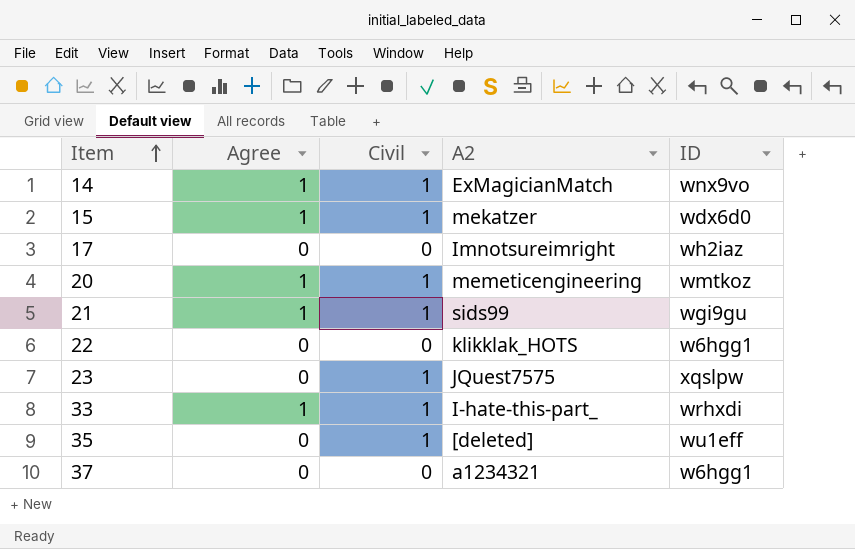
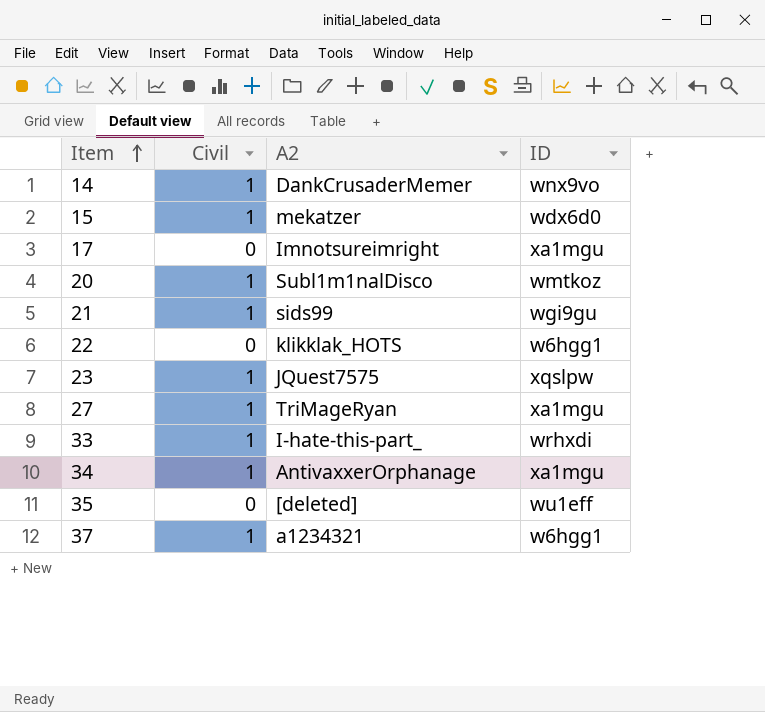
column Agree | position: 2 -> none
14 | A2: ExMagicianMatch -> DankCrusaderMemer
17 | ID: wh2iaz -> xa1mgu
20 | A2: memeticengineering -> Subl1m1nalDisco
row 27: none -> 1 | TriMageRyan | xa1mgu
row 34: none -> 1 | AntivaxxerOrphanage | xa1mgu
35 | Civil: 1 -> 0
37 | Civil: 0 -> 1

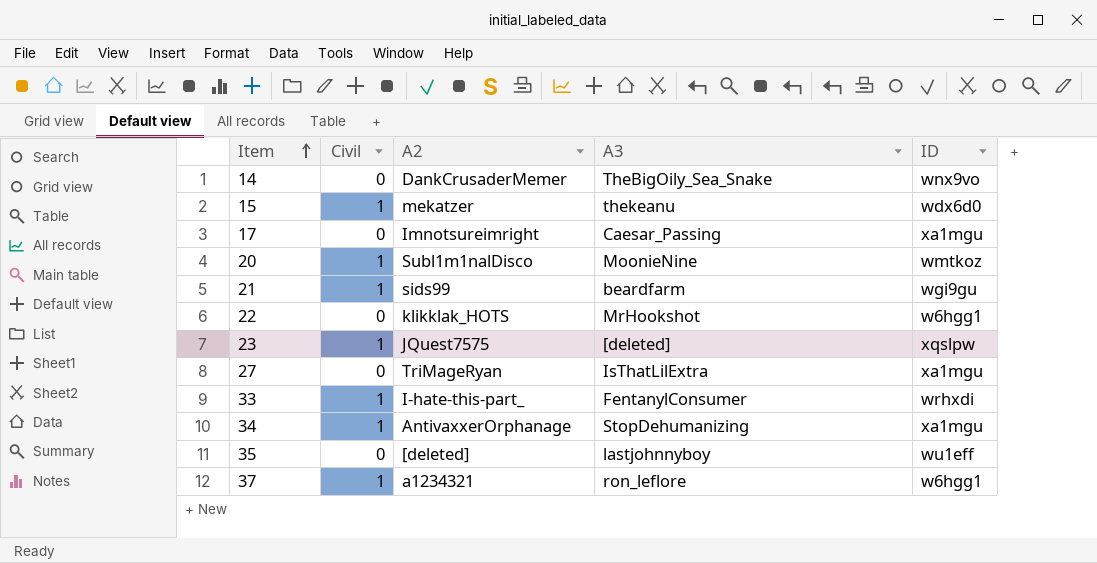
column A3 | position: none -> 4
14 | Civil: 1 -> 0
27 | Civil: 1 -> 0

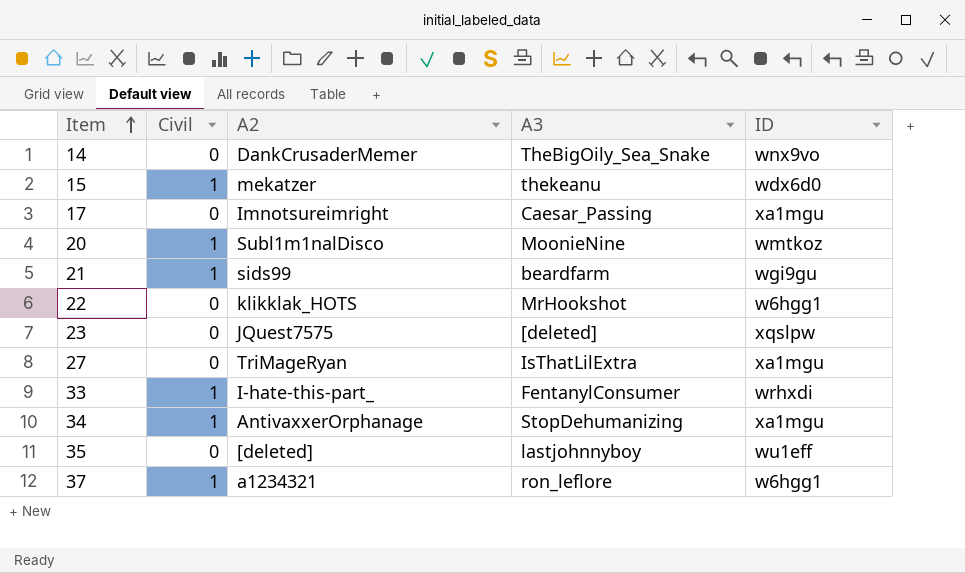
23 | Civil: 1 -> 0

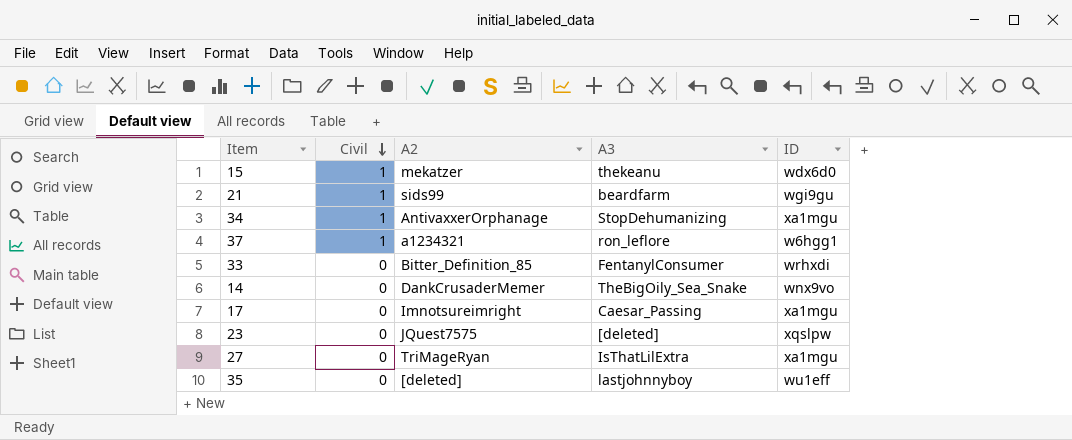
row order: Item ascending -> Civil descending
row 20: 1 | Subl1m1nalDisco | MoonieNine | wmtkoz -> none
row 22: 0 | klikklak_HOTS | MrHookshot | w6hgg1 -> none
33 | Civil: 1 -> 0
33 | A2: I-hate-this-part_ -> Bitter_Definition_85

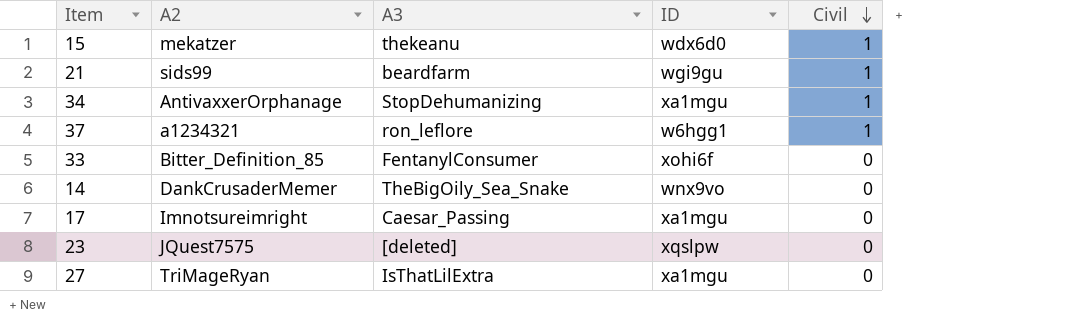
column Civil | position: 2 -> 5
row 35: 0 | [deleted] | lastjohnnyboy | wu1eff -> none
33 | ID: wrhxdi -> xohi6f

